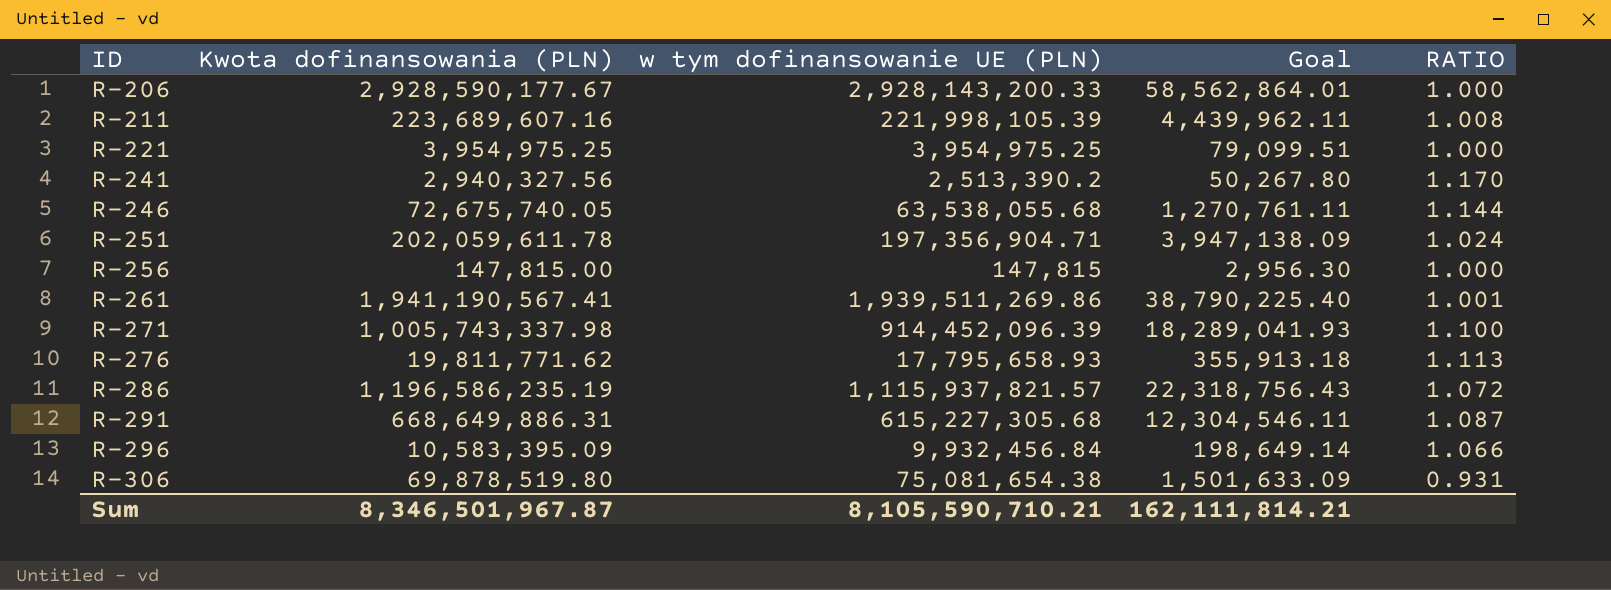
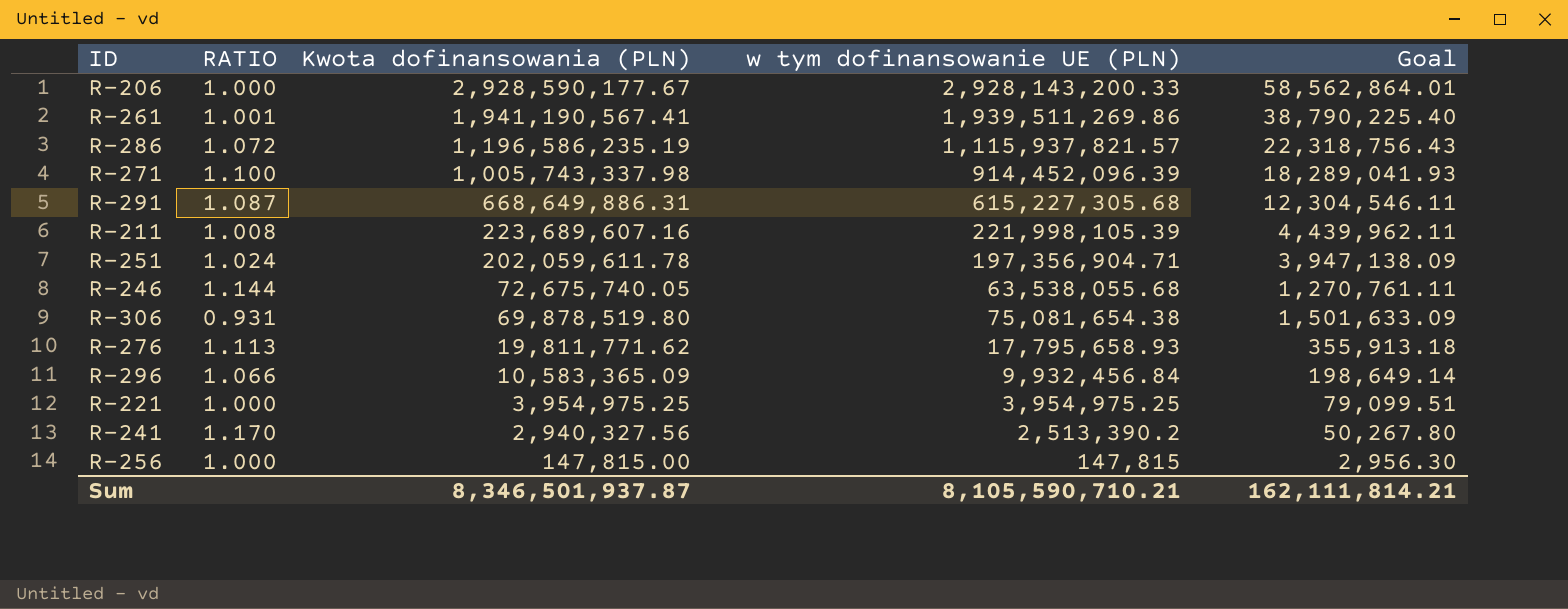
row order: ID ascending -> Kwota dofinansowania (PLN) descending
column RATIO | position: 5 -> 2
R-296 | Kwota dofinansowania (PLN): 10,583,395.09 -> 10,583,365.09
Sum | Kwota dofinansowania (PLN): 8,346,501,967.87 -> 8,346,501,937.87

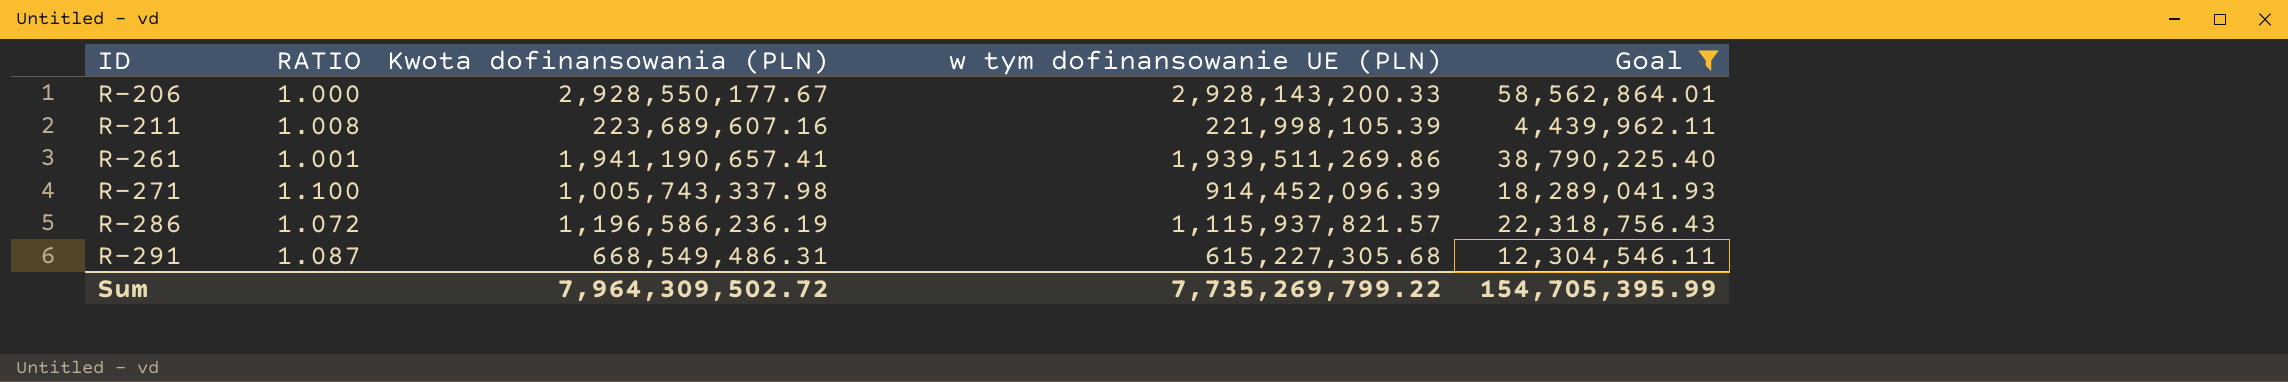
filter: none -> Goal >= 4,439,962.11
row order: Kwota dofinansowania (PLN) descending -> ID ascending
R-206 | Kwota dofinansowania (PLN): 2,928,590,177.67 -> 2,928,550,177.67
R-261 | Kwota dofinansowania (PLN): 1,941,190,567.41 -> 1,941,190,657.41
R-286 | Kwota dofinansowania (PLN): 1,196,586,235.19 -> 1,196,586,236.19
R-291 | Kwota dofinansowania (PLN): 668,649,886.31 -> 668,549,486.31
Sum | Kwota dofinansowania (PLN): 8,346,501,937.87 -> 7,964,309,502.72
Sum | w tym dofinansowanie UE (PLN): 8,105,590,710.21 -> 7,735,269,799.22
Sum | Goal: 162,111,814.21 -> 154,705,395.99

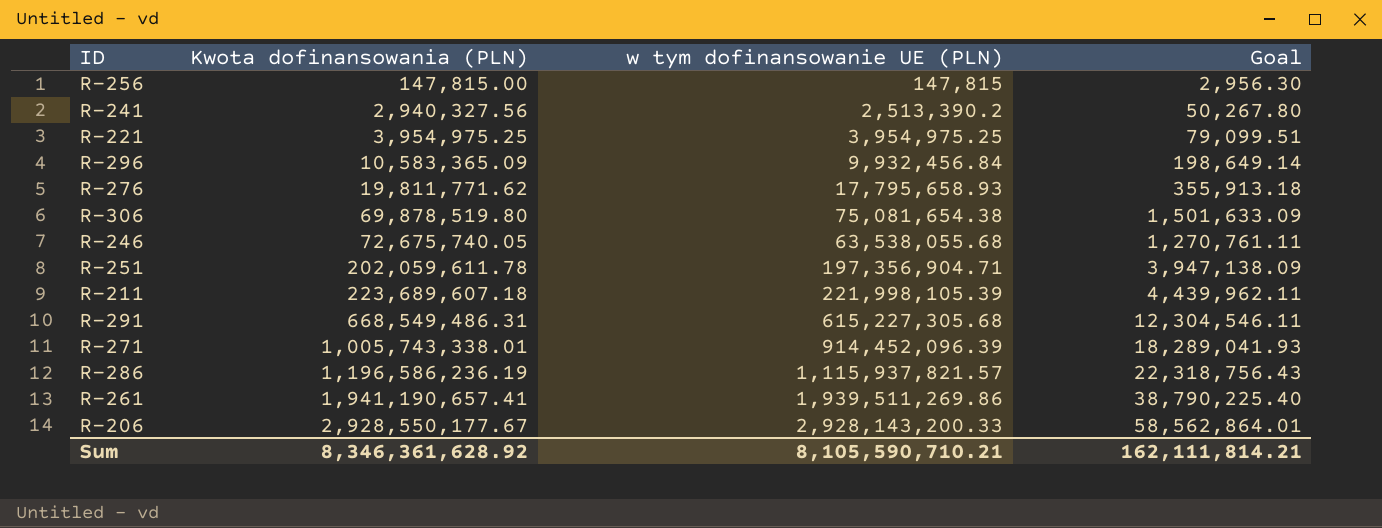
filter: Goal >= 4,439,962.11 -> none
row order: ID ascending -> Kwota dofinansowania (PLN) ascending
column RATIO | formula: [Kwota dofinansowania (PLN)] / [w tym dofinansowanie UE (PLN)] -> none
R-211 | Kwota dofinansowania (PLN): 223,689,607.16 -> 223,689,607.18
R-271 | Kwota dofinansowania (PLN): 1,005,743,337.98 -> 1,005,743,338.01
Sum | Kwota dofinansowania (PLN): 7,964,309,502.72 -> 8,346,361,628.92
Sum | w tym dofinansowanie UE (PLN): 7,735,269,799.22 -> 8,105,590,710.21
Sum | Goal: 154,705,395.99 -> 162,111,814.21

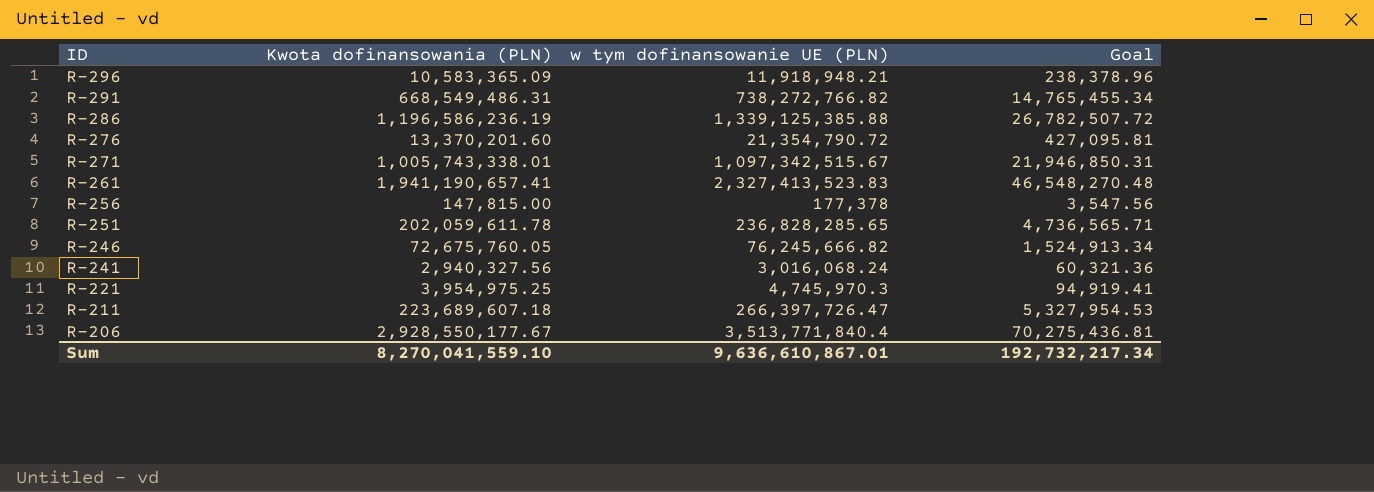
row order: Kwota dofinansowania (PLN) ascending -> ID descending
row R-306: 69,878,519.80 | 75,081,654.38 | 1,501,633.09 -> none
R-296 | w tym dofinansowanie UE (PLN): 9,932,456.84 -> 11,918,948.21
R-296 | Goal: 198,649.14 -> 238,378.96
R-291 | w tym dofinansowanie UE (PLN): 615,227,305.68 -> 738,272,766.82
R-291 | Goal: 12,304,546.11 -> 14,765,455.34
R-286 | w tym dofinansowanie UE (PLN): 1,115,937,821.57 -> 1,339,125,385.88
R-286 | Goal: 22,318,756.43 -> 26,782,507.72
R-276 | Kwota dofinansowania (PLN): 19,811,771.62 -> 13,370,201.60
R-276 | w tym dofinansowanie UE (PLN): 17,795,658.93 -> 21,354,790.72
R-276 | Goal: 355,913.18 -> 427,095.81
R-271 | w tym dofinansowanie UE (PLN): 914,452,096.39 -> 1,097,342,515.67
R-271 | Goal: 18,289,041.93 -> 21,946,850.31
R-261 | w tym dofinansowanie UE (PLN): 1,939,511,269.86 -> 2,327,413,523.83
R-261 | Goal: 38,790,225.40 -> 46,548,270.48
R-256 | w tym dofinansowanie UE (PLN): 147,815 -> 177,378
R-256 | Goal: 2,956.30 -> 3,547.56
R-251 | w tym dofinansowanie UE (PLN): 197,356,904.71 -> 236,828,285.65
R-251 | Goal: 3,947,138.09 -> 4,736,565.71
R-246 | Kwota dofinansowania (PLN): 72,675,740.05 -> 72,675,760.05
R-246 | w tym dofinansowanie UE (PLN): 63,538,055.68 -> 76,245,666.82
R-246 | Goal: 1,270,761.11 -> 1,524,913.34
R-241 | w tym dofinansowanie UE (PLN): 2,513,390.2 -> 3,016,068.24
R-241 | Goal: 50,267.80 -> 60,321.36
R-221 | w tym dofinansowanie UE (PLN): 3,954,975.25 -> 4,745,970.3
R-221 | Goal: 79,099.51 -> 94,919.41
R-211 | w tym dofinansowanie UE (PLN): 221,998,105.39 -> 266,397,726.47
R-211 | Goal: 4,439,962.11 -> 5,327,954.53
R-206 | w tym dofinansowanie UE (PLN): 2,928,143,200.33 -> 3,513,771,840.4
R-206 | Goal: 58,562,864.01 -> 70,275,436.81
Sum | Kwota dofinansowania (PLN): 8,346,361,628.92 -> 8,270,041,559.10
Sum | w tym dofinansowanie UE (PLN): 8,105,590,710.21 -> 9,636,610,867.01
Sum | Goal: 162,111,814.21 -> 192,732,217.34

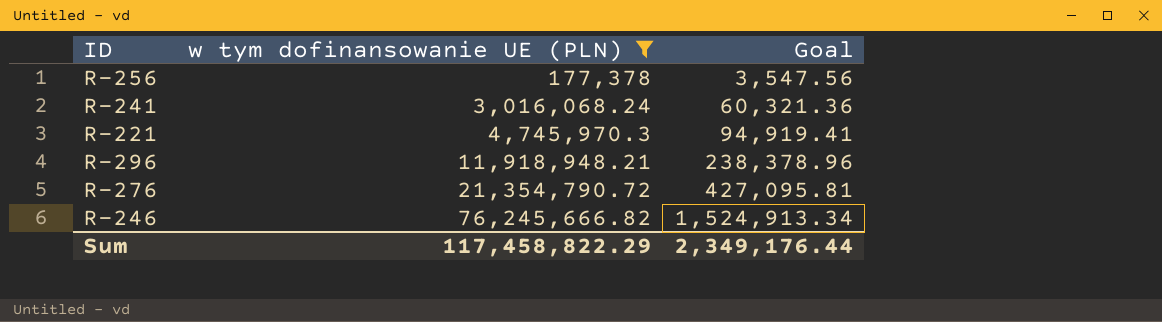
filter: none -> w tym dofinansowanie UE (PLN) <= 76,245,666.82
row order: ID descending -> w tym dofinansowanie UE (PLN) ascending
column Kwota dofinansowania (PLN) | position: 2 -> none
Sum | w tym dofinansowanie UE (PLN): 9,636,610,867.01 -> 117,458,822.29
Sum | Goal: 192,732,217.34 -> 2,349,176.44

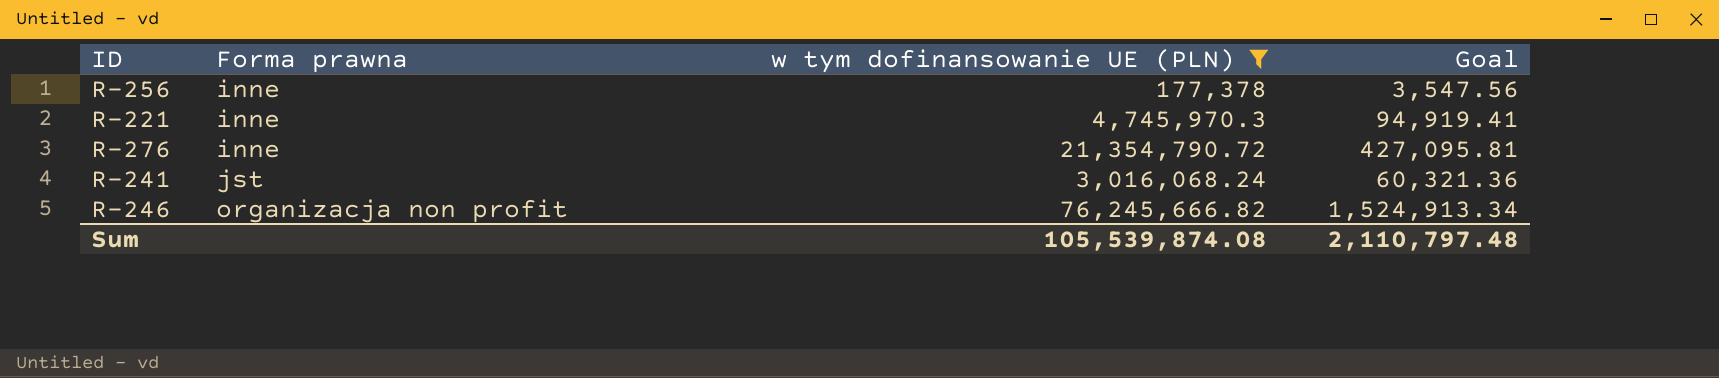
row order: w tym dofinansowanie UE (PLN) ascending -> Forma prawna ascending
column Forma prawna | position: none -> 2
row R-296: 11,918,948.21 | 238,378.96 -> none
Sum | w tym dofinansowanie UE (PLN): 117,458,822.29 -> 105,539,874.08
Sum | Goal: 2,349,176.44 -> 2,110,797.48

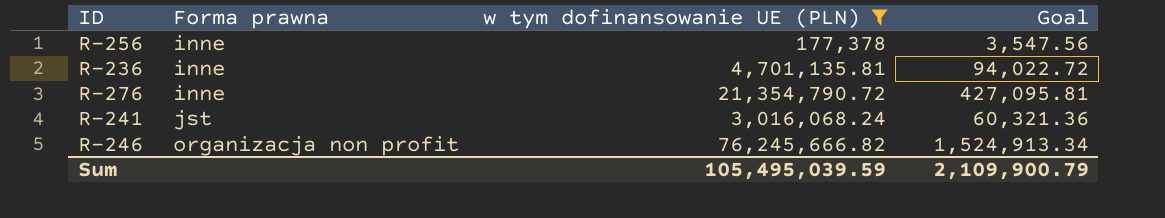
row R-221: inne | 4,745,970.3 | 94,919.41 -> none
row R-236: none -> inne | 4,701,135.81 | 94,022.72
Sum | w tym dofinansowanie UE (PLN): 105,539,874.08 -> 105,495,039.59
Sum | Goal: 2,110,797.48 -> 2,109,900.79

